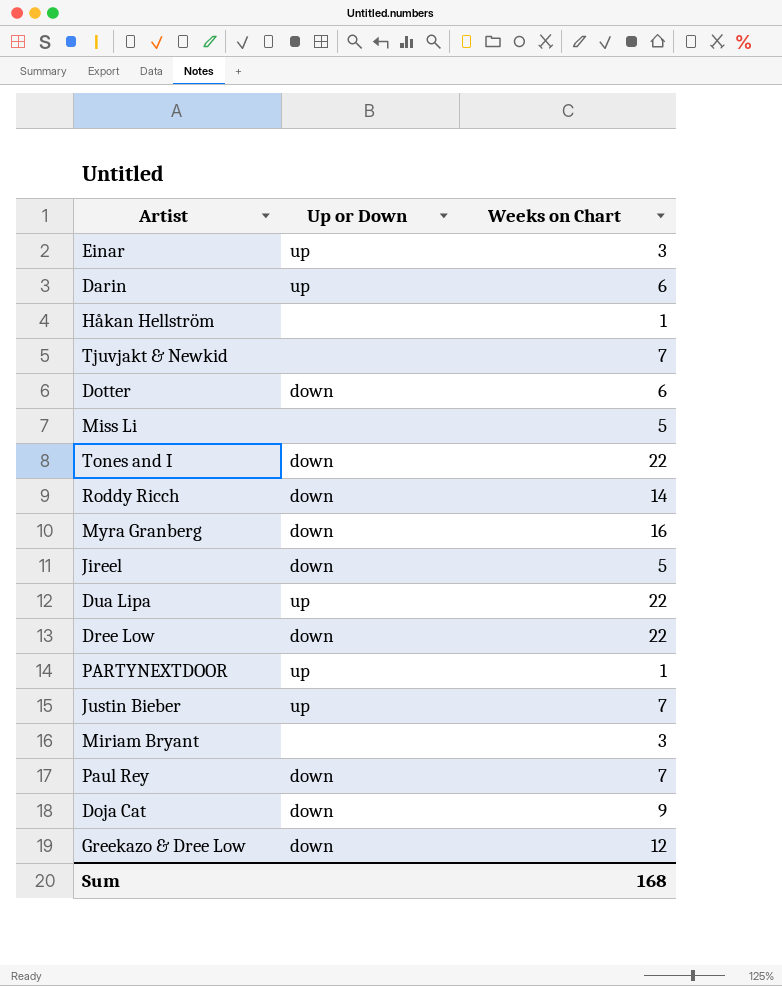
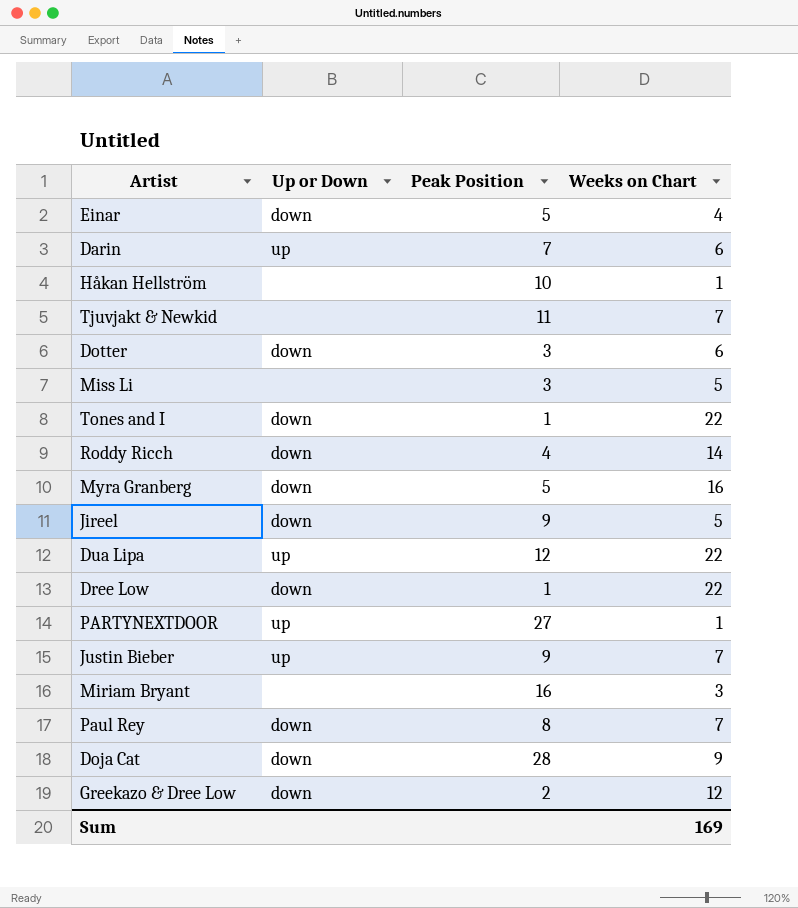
column Peak Position | position: none -> 3
Einar | Up or Down: up -> down
Einar | Weeks on Chart: 3 -> 4
Sum | Weeks on Chart: 168 -> 169

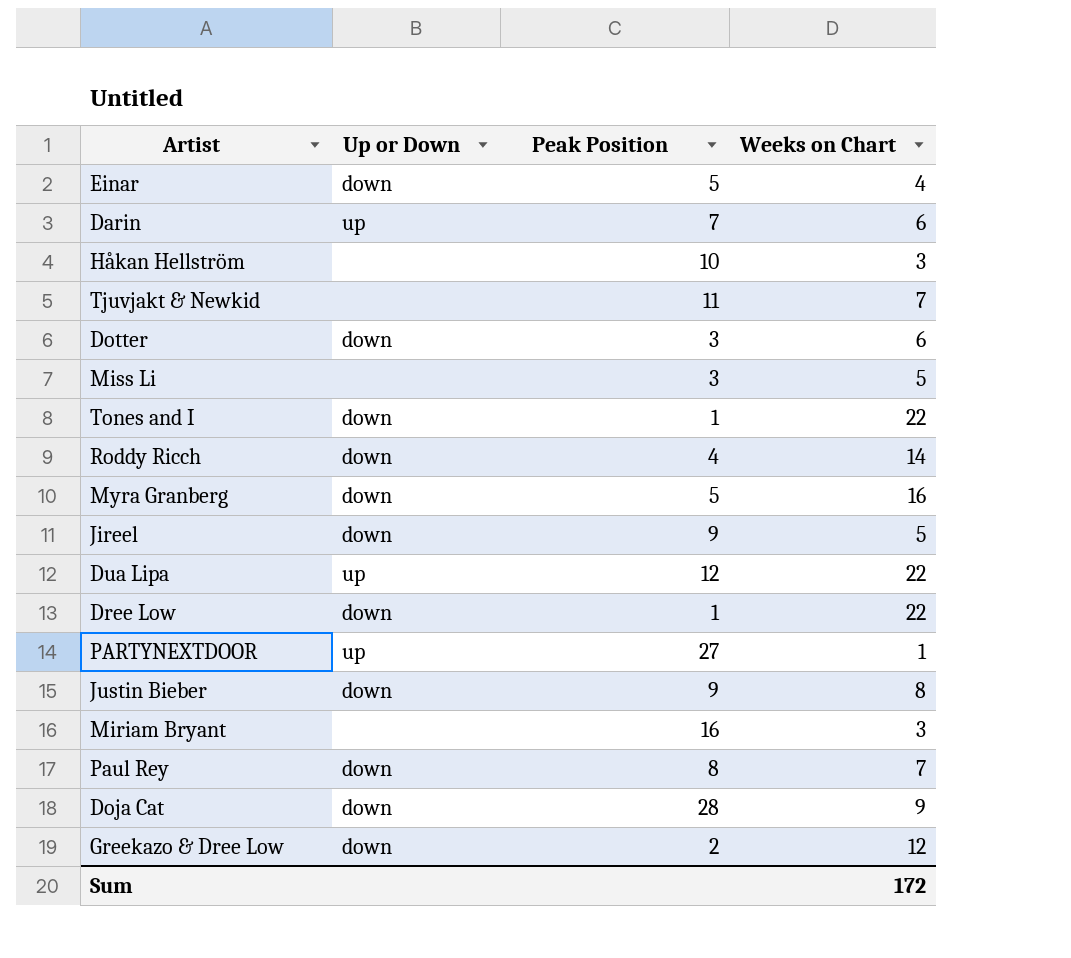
Håkan Hellström | Weeks on Chart: 1 -> 3
Justin Bieber | Up or Down: up -> down
Justin Bieber | Weeks on Chart: 7 -> 8
Sum | Weeks on Chart: 169 -> 172

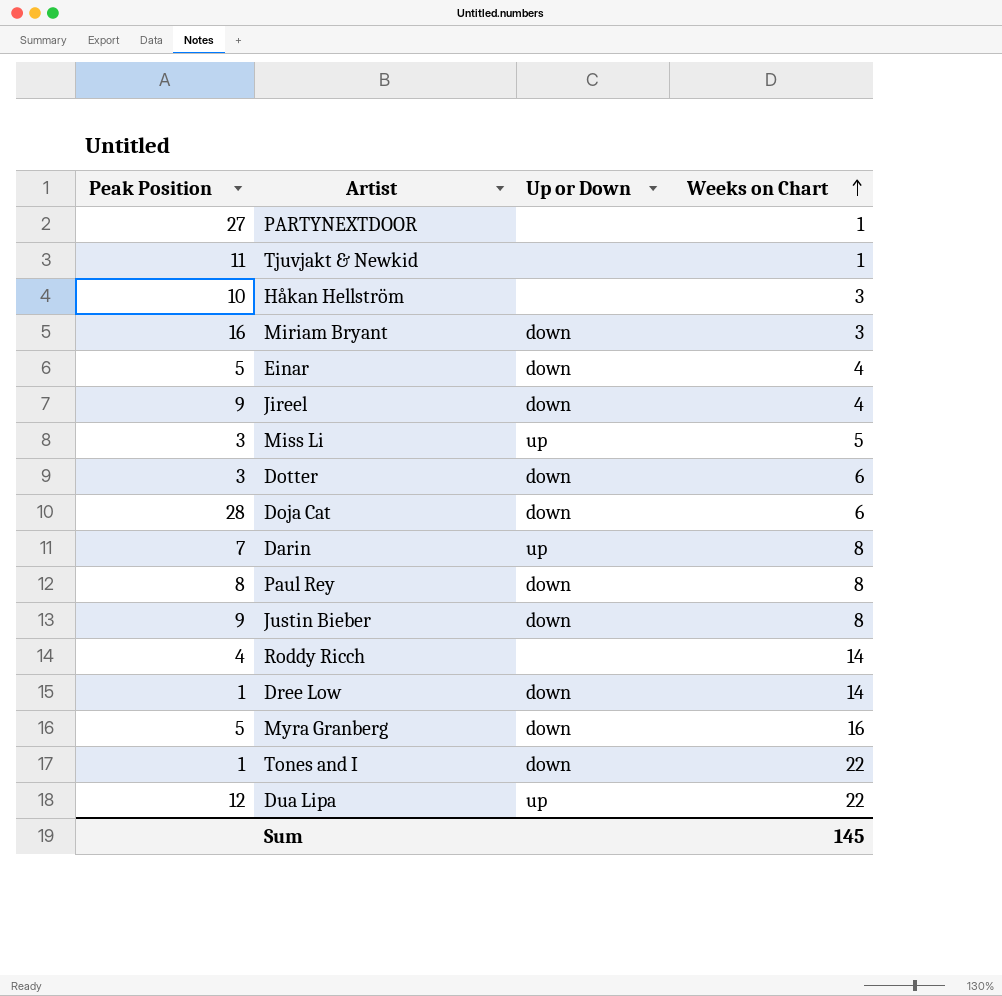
row order: none -> Weeks on Chart ascending
column Peak Position | position: 3 -> 1
row Greekazo & Dree Low: down | 2 | 12 -> none
PARTYNEXTDOOR | Up or Down: up -> none
Tjuvjakt & Newkid | Weeks on Chart: 7 -> 1
Miriam Bryant | Up or Down: none -> down
Jireel | Weeks on Chart: 5 -> 4
Miss Li | Up or Down: none -> up
Doja Cat | Weeks on Chart: 9 -> 6
Darin | Weeks on Chart: 6 -> 8
Paul Rey | Weeks on Chart: 7 -> 8
Roddy Ricch | Up or Down: down -> none
Dree Low | Weeks on Chart: 22 -> 14
Sum | Weeks on Chart: 172 -> 145

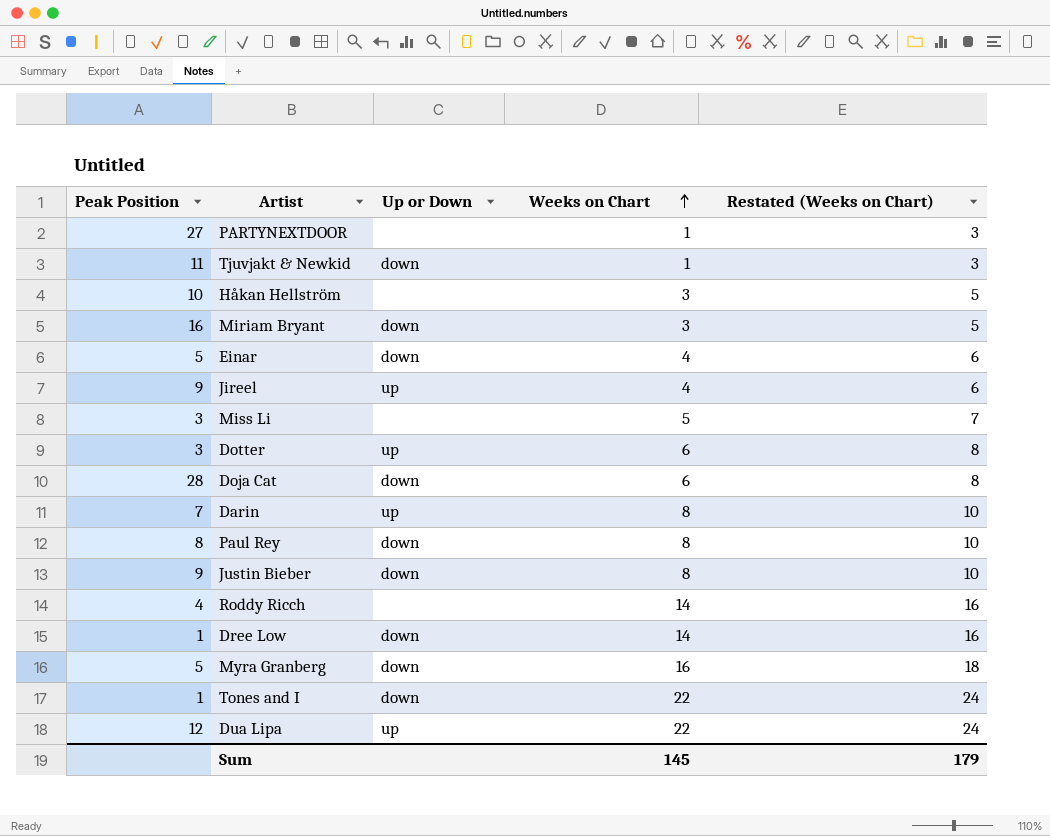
column Restated (Weeks on Chart) | formula: none -> [Weeks on Chart] + 2
Tjuvjakt & Newkid | Up or Down: none -> down
Jireel | Up or Down: down -> up
Miss Li | Up or Down: up -> none
Dotter | Up or Down: down -> up

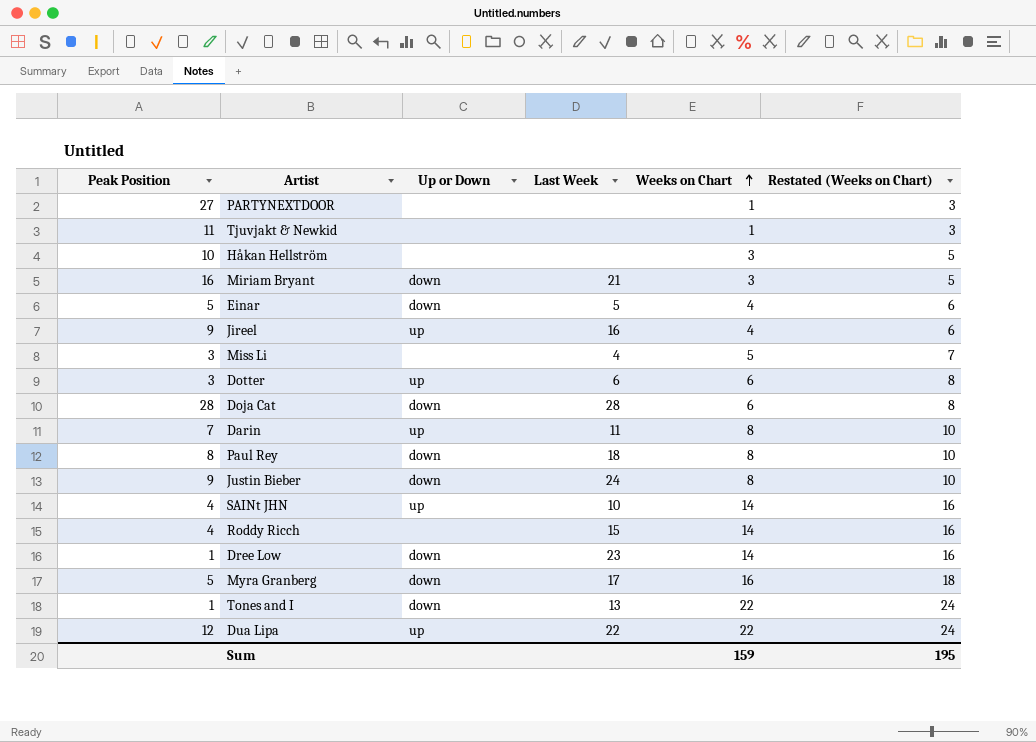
column Last Week | position: none -> 4
Tjuvjakt & Newkid | Up or Down: down -> none
row SAINt JHN: none -> 4 | up | 10 | 14 | 16
Sum | Weeks on Chart: 145 -> 159
Sum | Restated (Weeks on Chart): 179 -> 195

